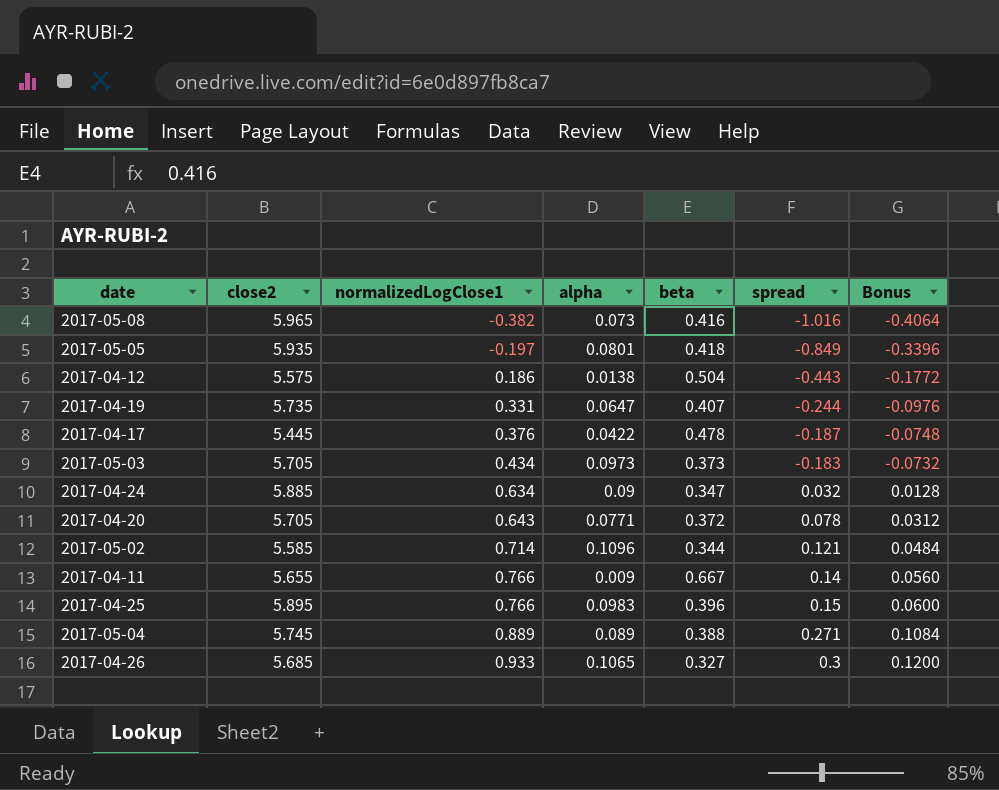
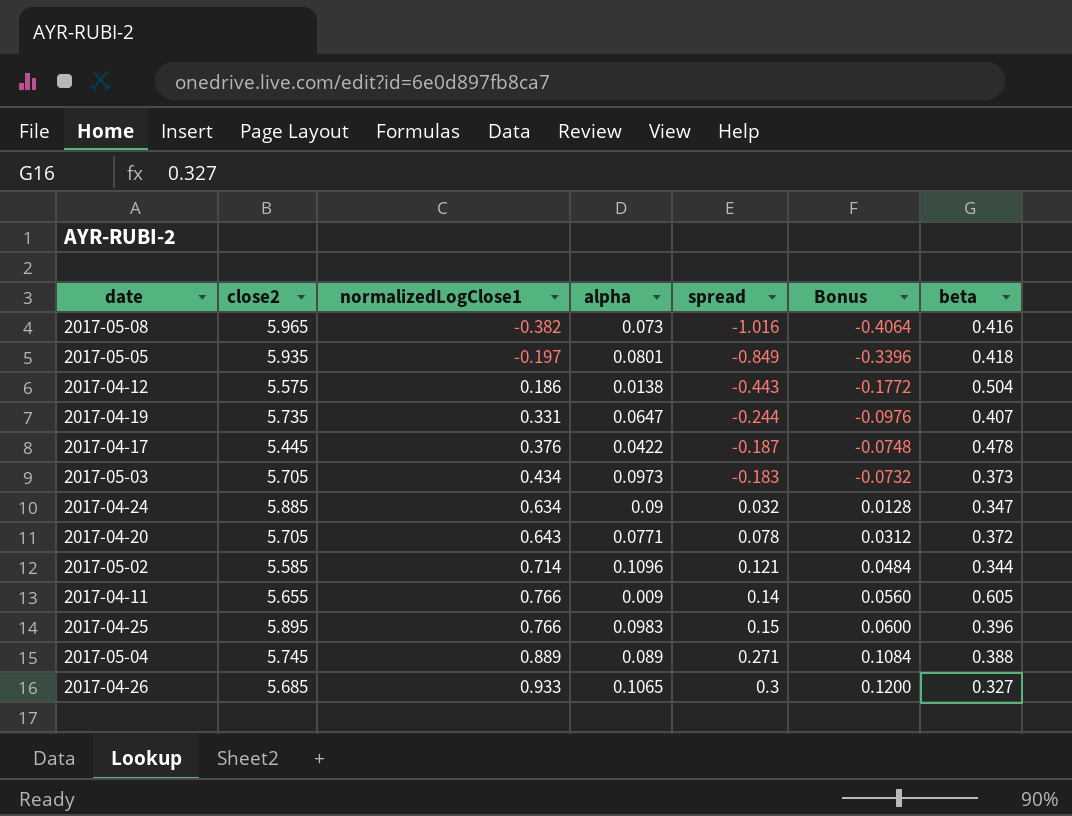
column beta | position: 5 -> 7
2017-04-11 | beta: 0.667 -> 0.605

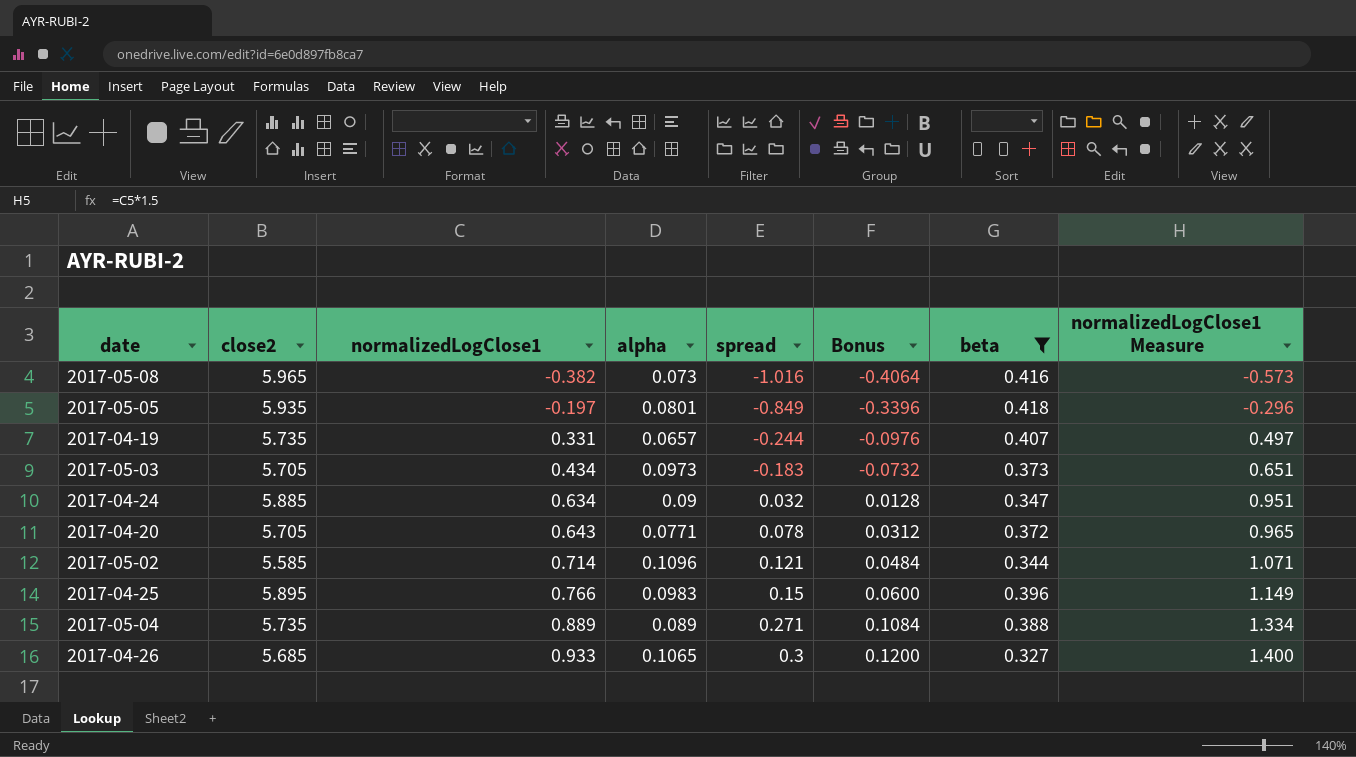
filter: none -> beta <= 0.418
column normalizedLogClose1 Measure | formula: none -> [normalizedLogClose1] * 1.5
2017-04-19 | alpha: 0.0647 -> 0.0657
2017-05-04 | close2: 5.745 -> 5.735

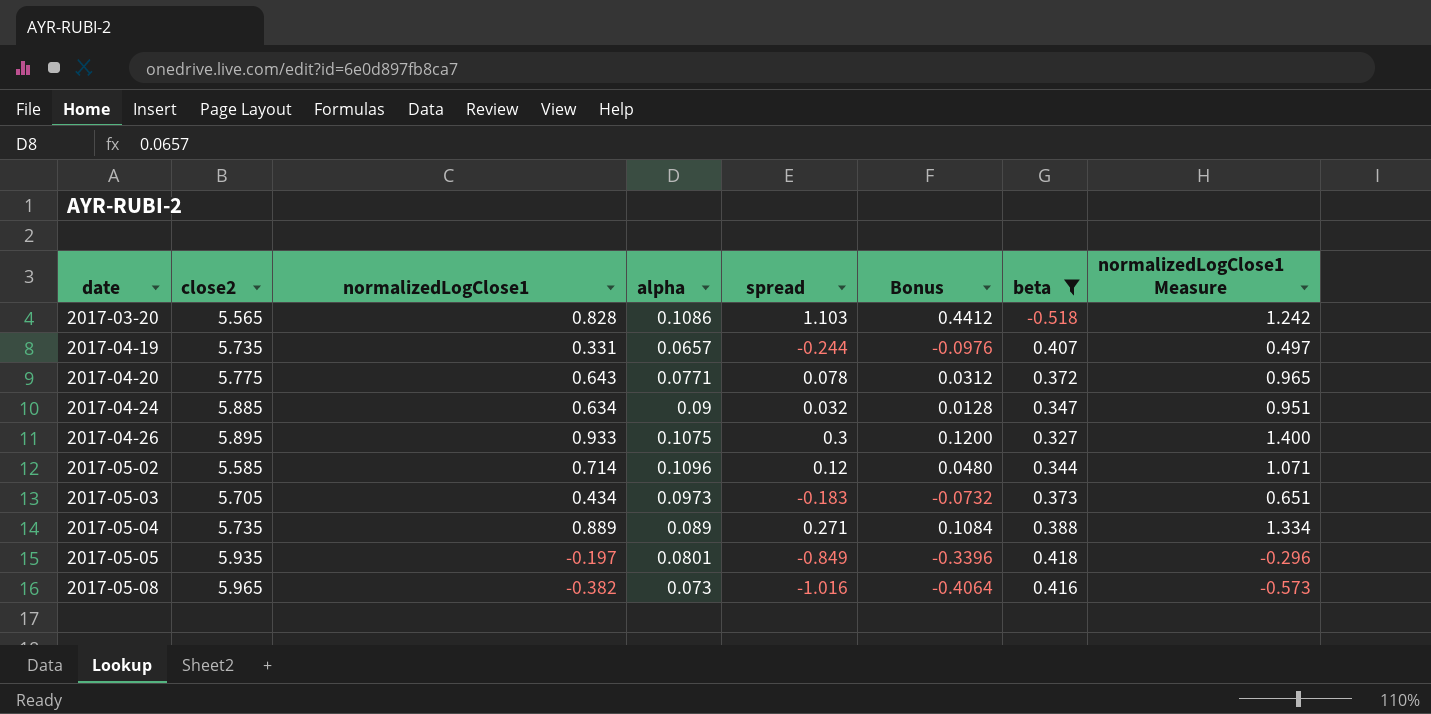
row order: normalizedLogClose1 ascending -> date ascending
row 2017-04-25: 5.895 | 0.766 | 0.0983 | 0.15 | 0.0600 | 0.396 | 1.149 -> none
row 2017-03-20: none -> 5.565 | 0.828 | 0.1086 | 1.103 | 0.4412 | -0.518 | 1.242
2017-04-20 | close2: 5.705 -> 5.775
2017-04-26 | close2: 5.685 -> 5.895
2017-04-26 | alpha: 0.1065 -> 0.1075
2017-05-02 | spread: 0.121 -> 0.12
2017-05-02 | Bonus: 0.0484 -> 0.0480

